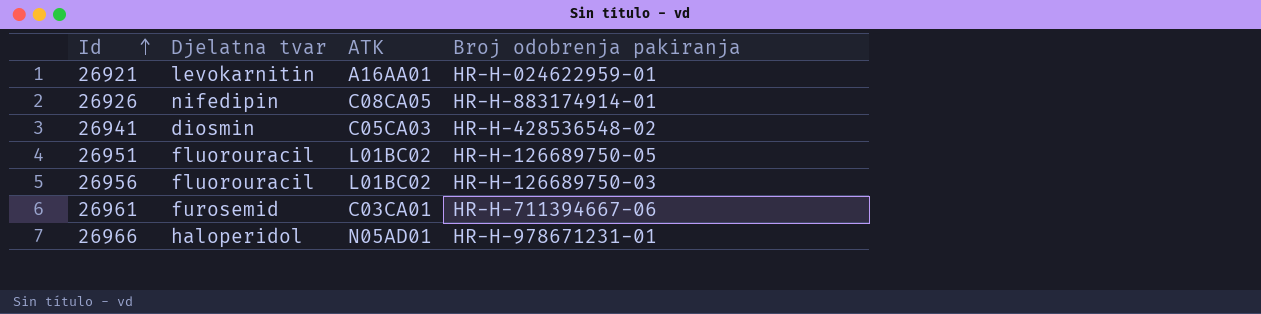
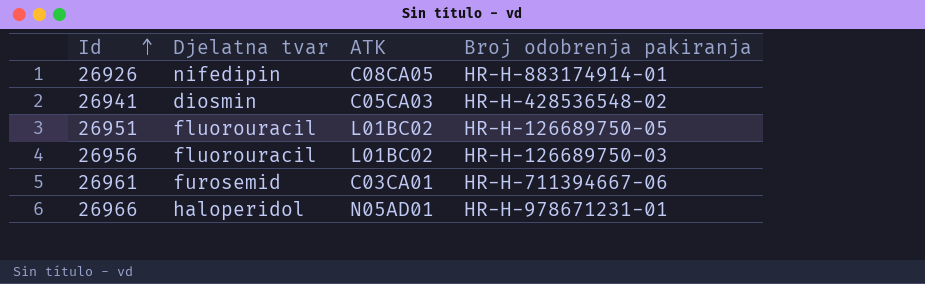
row 26921: levokarnitin | A16AA01 | HR-H-024622959-01 -> none

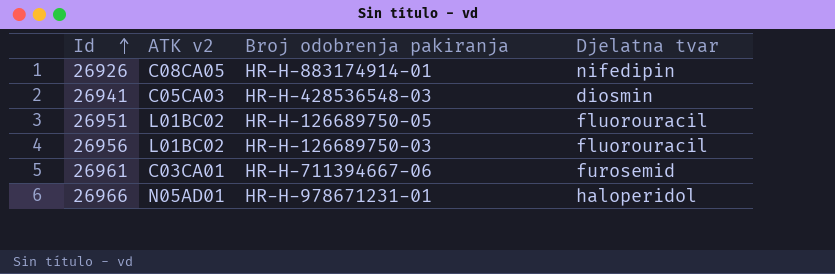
column name: ATK -> ATK v2
column Djelatna tvar | position: 2 -> 4
26941 | Broj odobrenja pakiranja: HR-H-428536548-02 -> HR-H-428536548-03

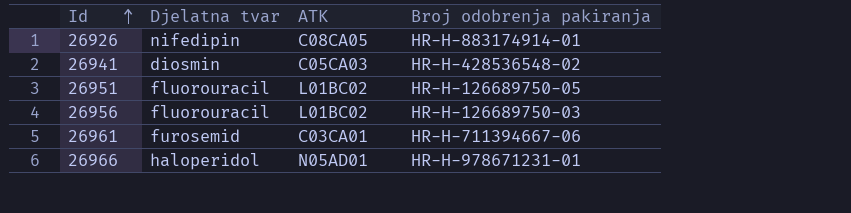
column Djelatna tvar | position: 4 -> 2
column name: ATK v2 -> ATK
26941 | Broj odobrenja pakiranja: HR-H-428536548-03 -> HR-H-428536548-02

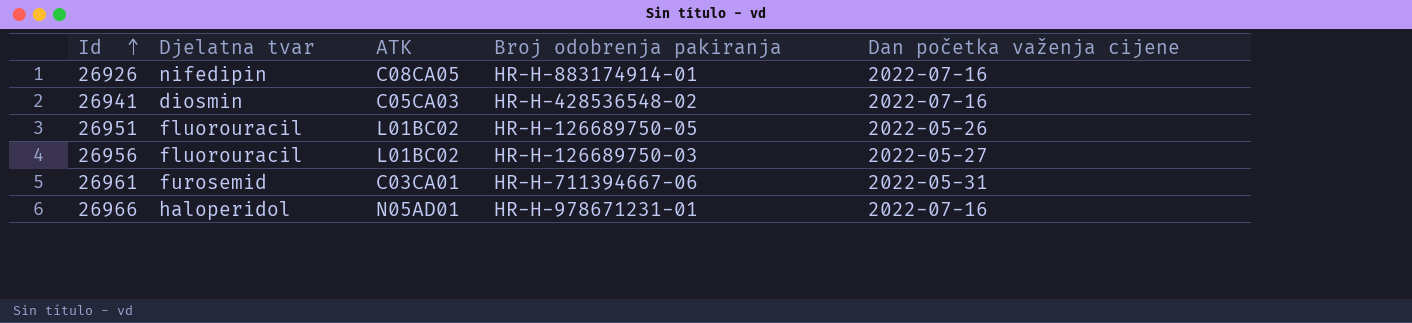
column Dan početka važenja cijene | position: none -> 5

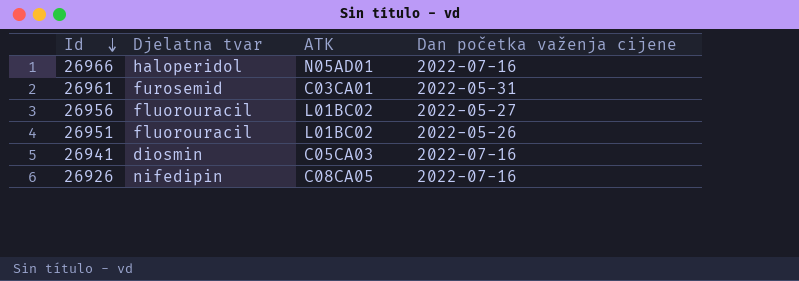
row order: Id ascending -> Id descending
column Broj odobrenja pakiranja | position: 4 -> none

